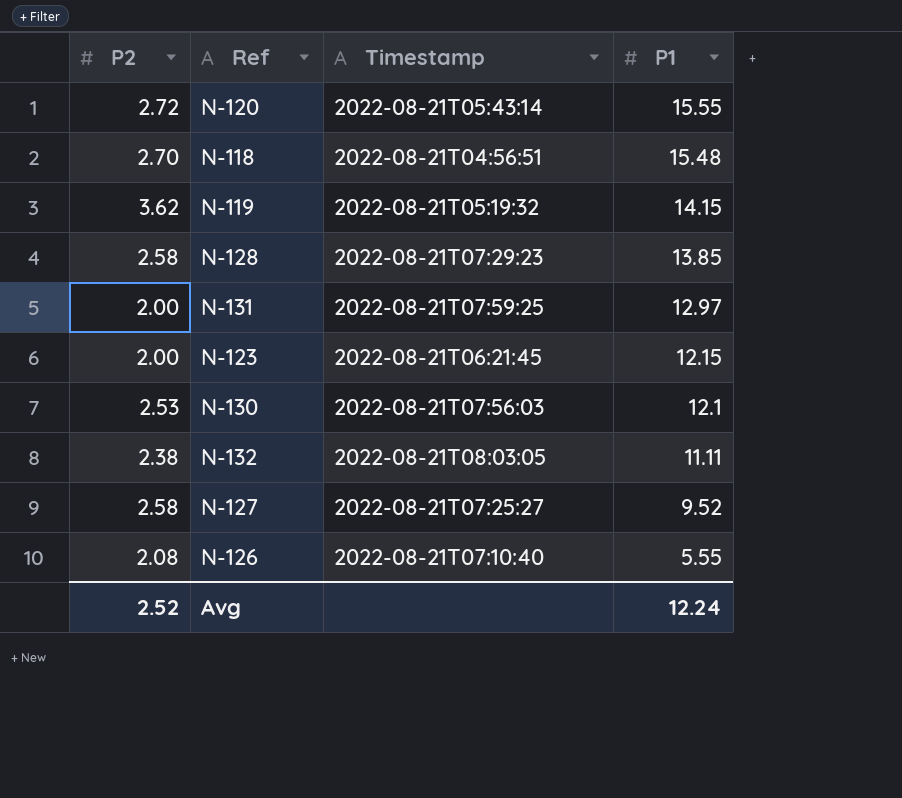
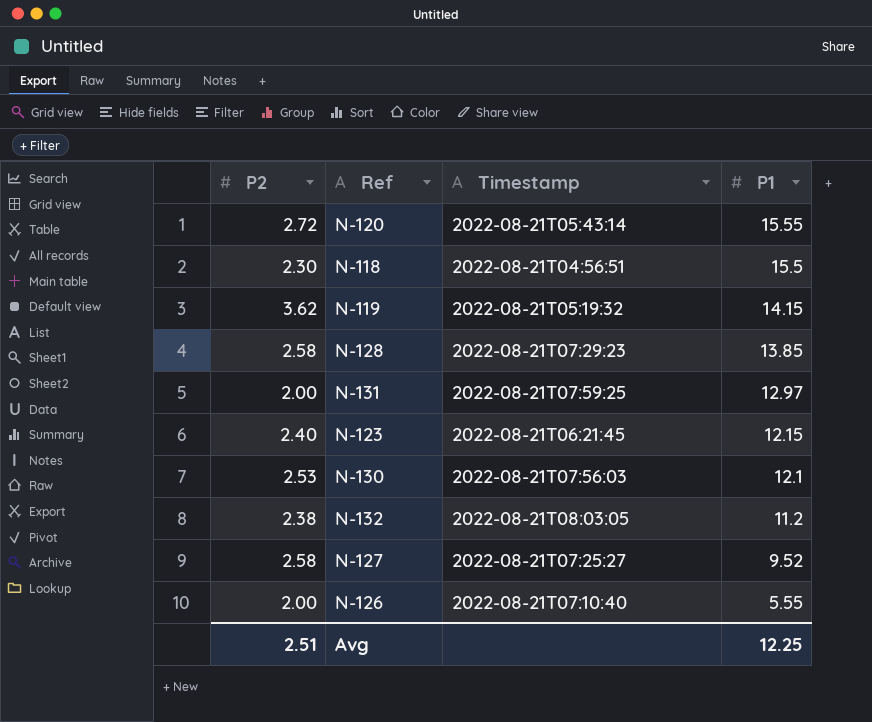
N-118 | P2: 2.70 -> 2.30
N-118 | P1: 15.48 -> 15.5
N-123 | P2: 2.00 -> 2.40
N-132 | P1: 11.11 -> 11.2
N-126 | P2: 2.08 -> 2.00
Avg | P2: 2.52 -> 2.51
Avg | P1: 12.24 -> 12.25

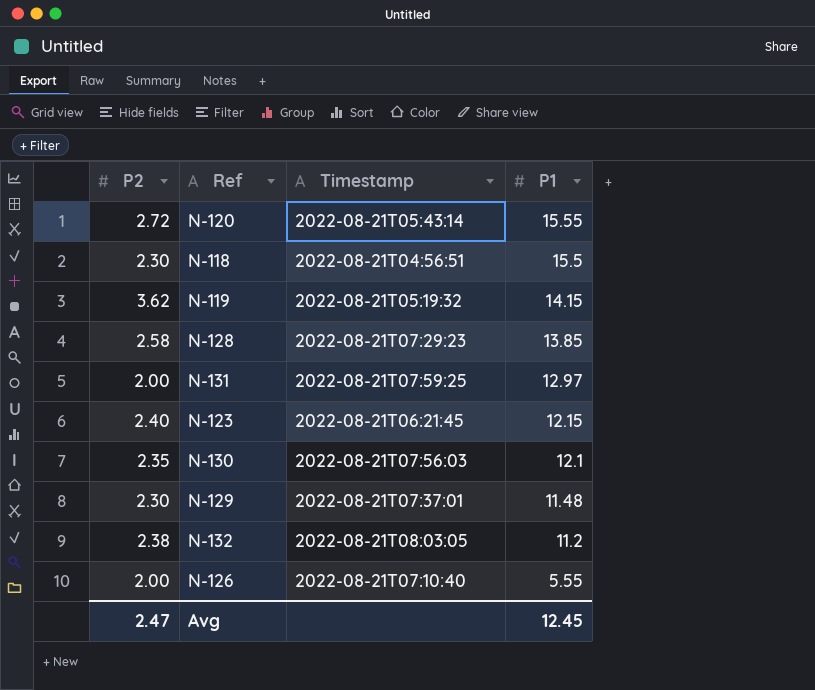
row N-127: 2.58 | 2022-08-21T07:25:27 | 9.52 -> none
N-130 | P2: 2.53 -> 2.35
row N-129: none -> 2.30 | 2022-08-21T07:37:01 | 11.48
Avg | P2: 2.51 -> 2.47
Avg | P1: 12.25 -> 12.45

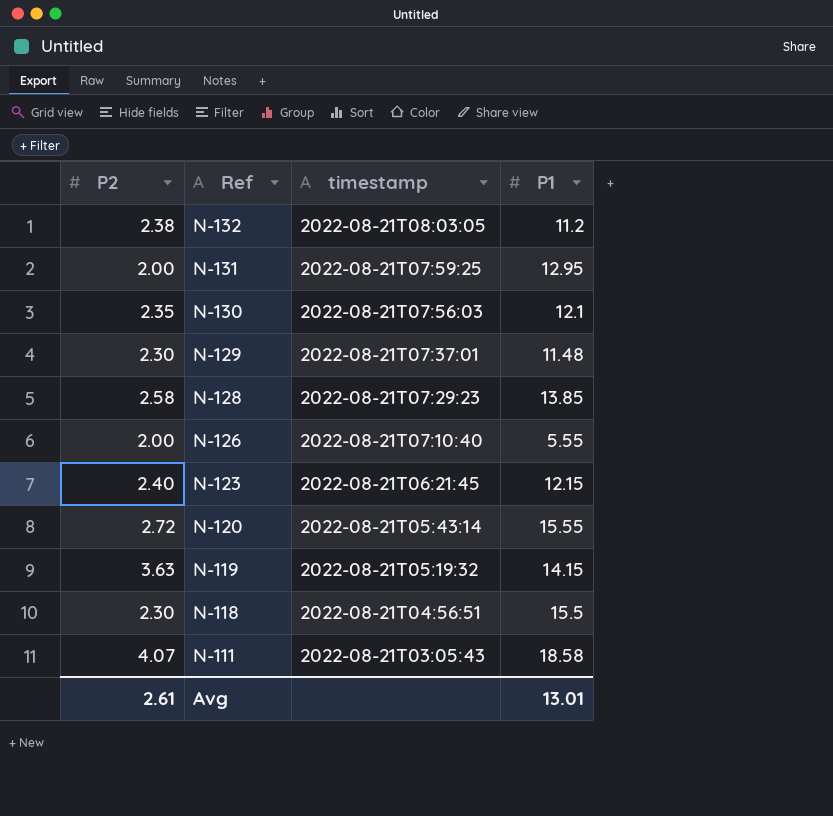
row order: P1 descending -> Ref descending
column name: Timestamp -> timestamp
N-131 | P1: 12.97 -> 12.95
N-119 | P2: 3.62 -> 3.63
row N-111: none -> 4.07 | 2022-08-21T03:05:43 | 18.58
Avg | P2: 2.47 -> 2.61
Avg | P1: 12.45 -> 13.01

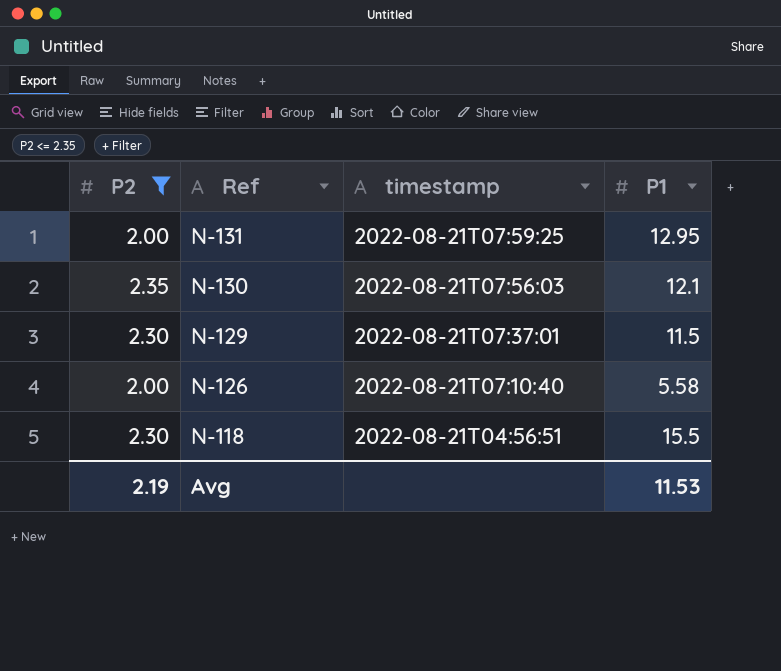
filter: none -> P2 <= 2.35
N-129 | P1: 11.48 -> 11.5
N-126 | P1: 5.55 -> 5.58
Avg | P2: 2.61 -> 2.19
Avg | P1: 13.01 -> 11.53

